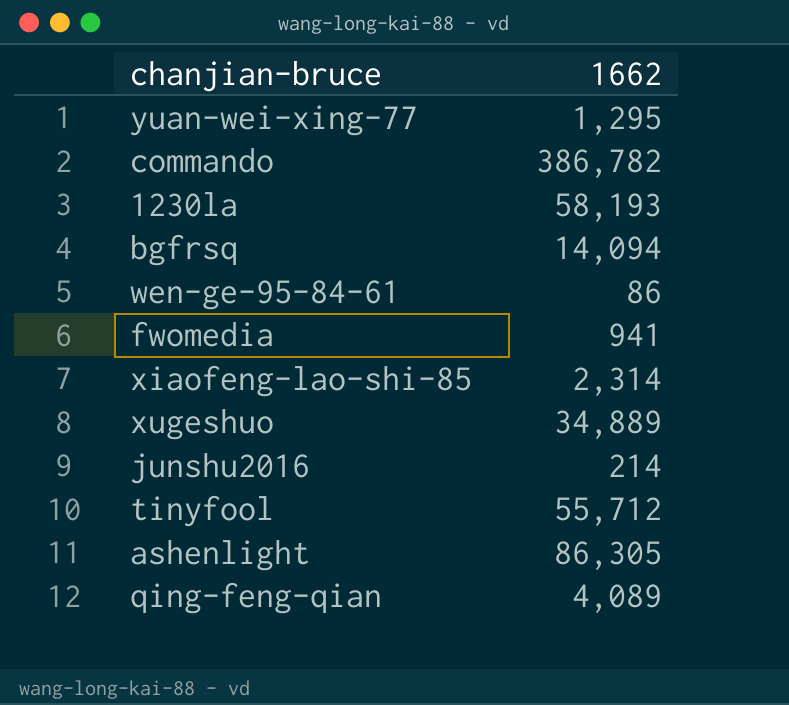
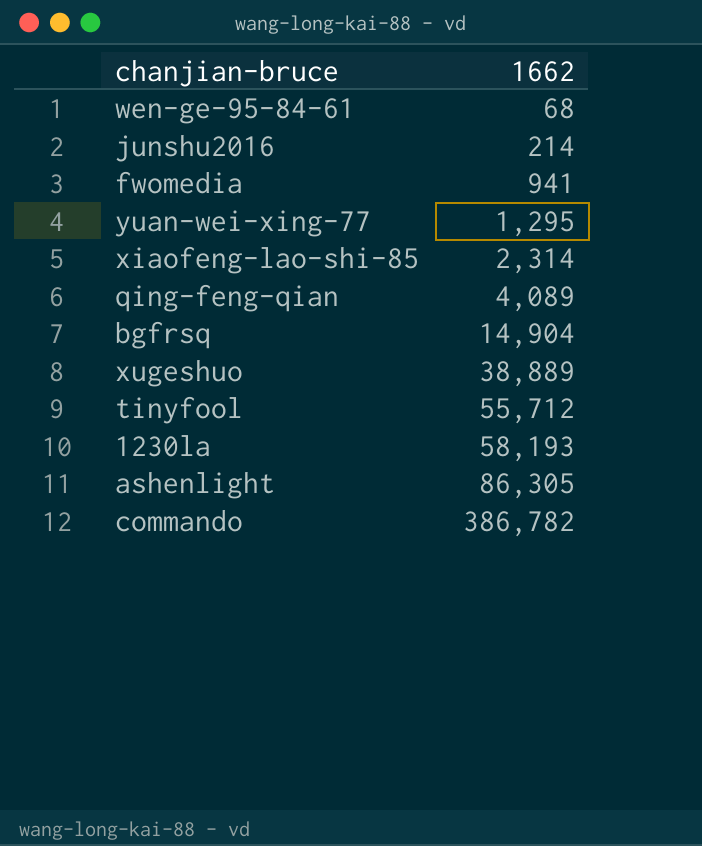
row order: none -> 1662 ascending
wen-ge-95-84-61 | 1662: 86 -> 68
bgfrsq | 1662: 14,094 -> 14,904
xugeshuo | 1662: 34,889 -> 38,889

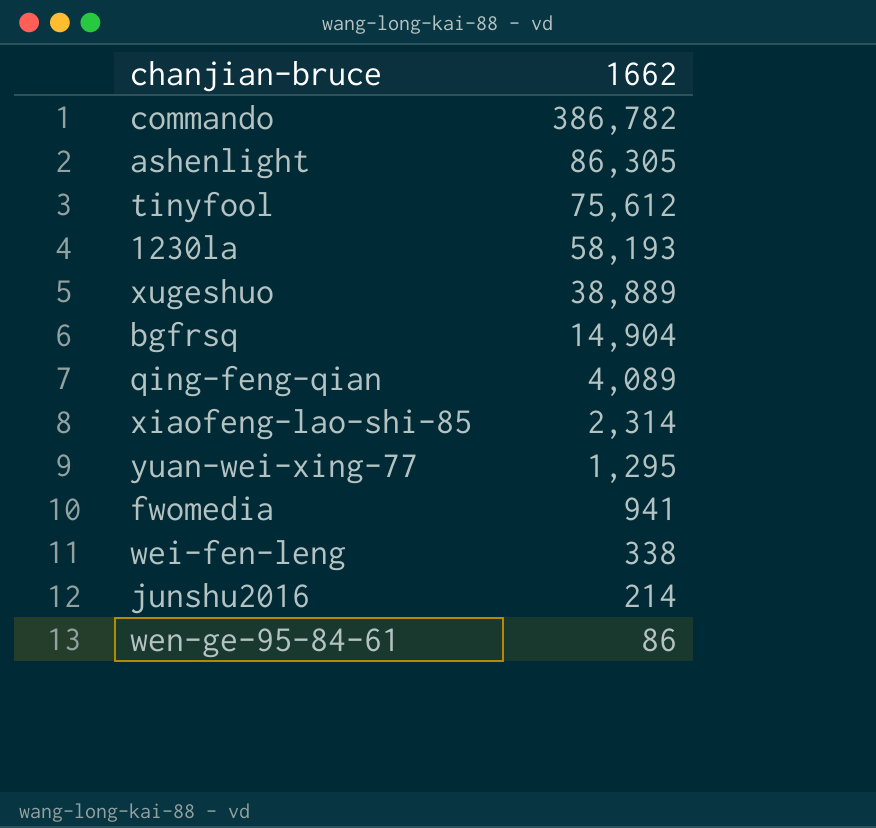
row order: 1662 ascending -> 1662 descending
tinyfool | 1662: 55,712 -> 75,612
row wei-fen-leng: none -> 338
wen-ge-95-84-61 | 1662: 68 -> 86

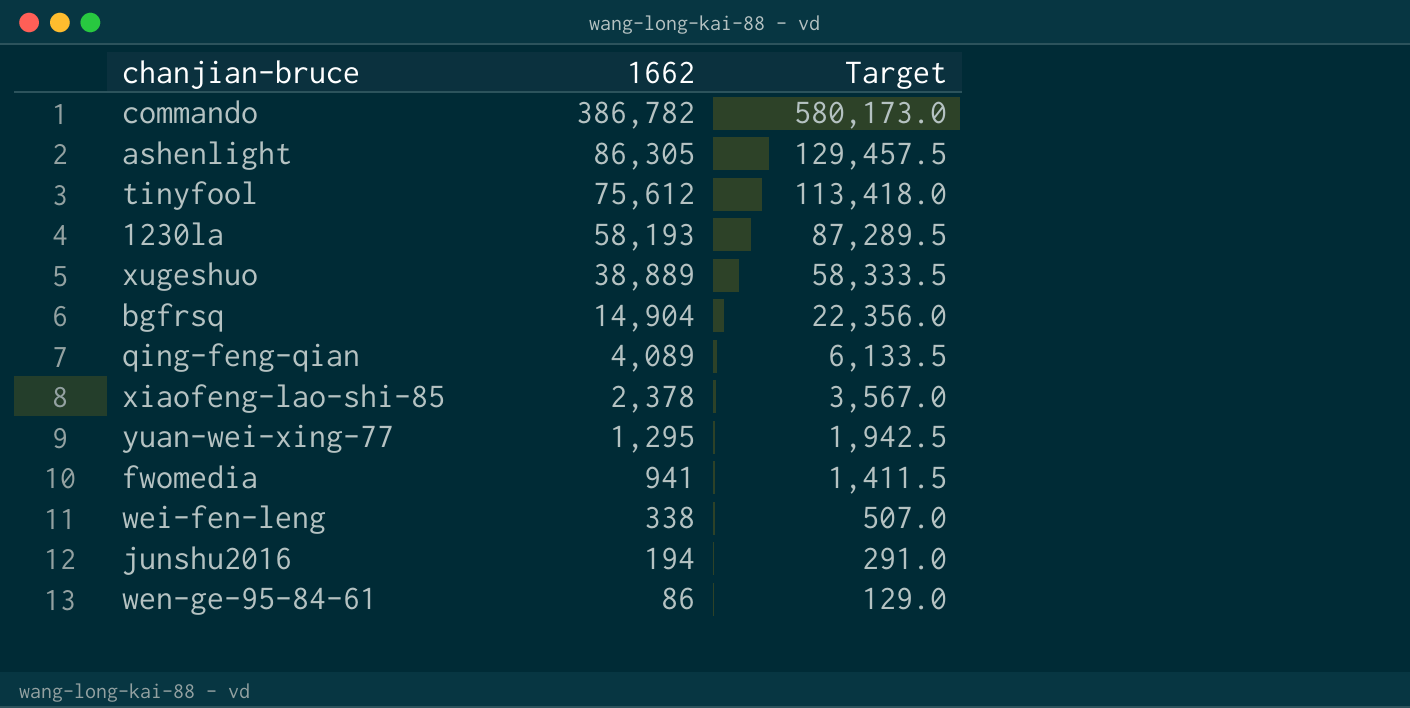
column Target | formula: none -> [1662] * 1.5
xiaofeng-lao-shi-85 | 1662: 2,314 -> 2,378
junshu2016 | 1662: 214 -> 194

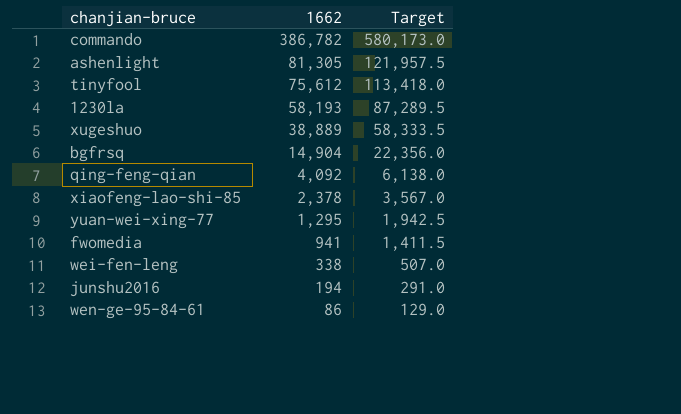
ashenlight | 1662: 86,305 -> 81,305
ashenlight | Target: 129,457.5 -> 121,957.5
qing-feng-qian | 1662: 4,089 -> 4,092
qing-feng-qian | Target: 6,133.5 -> 6,138.0

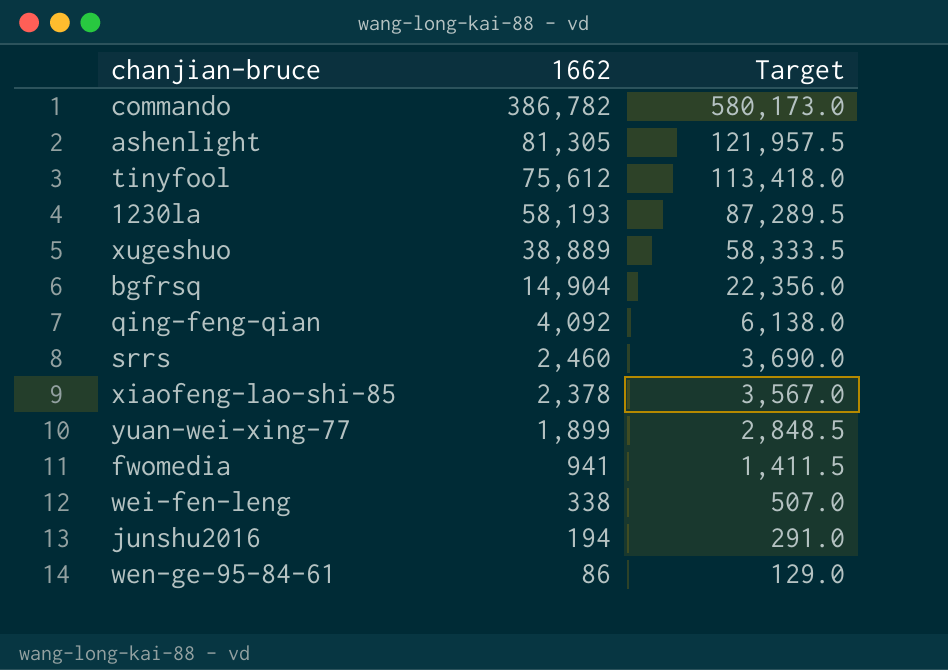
row srrs: none -> 2,460 | 3,690.0
yuan-wei-xing-77 | 1662: 1,295 -> 1,899
yuan-wei-xing-77 | Target: 1,942.5 -> 2,848.5

